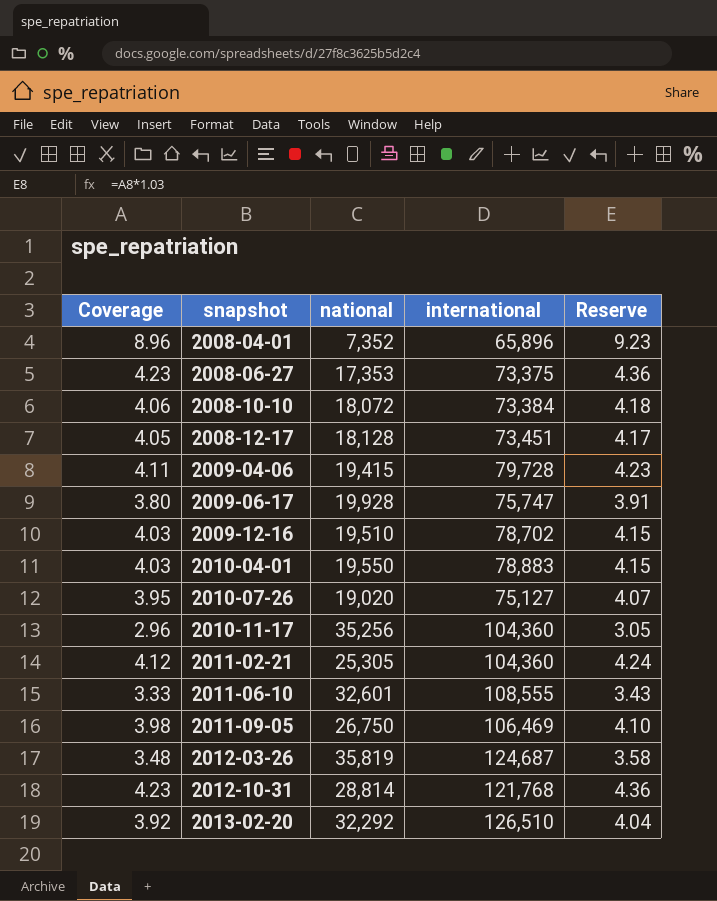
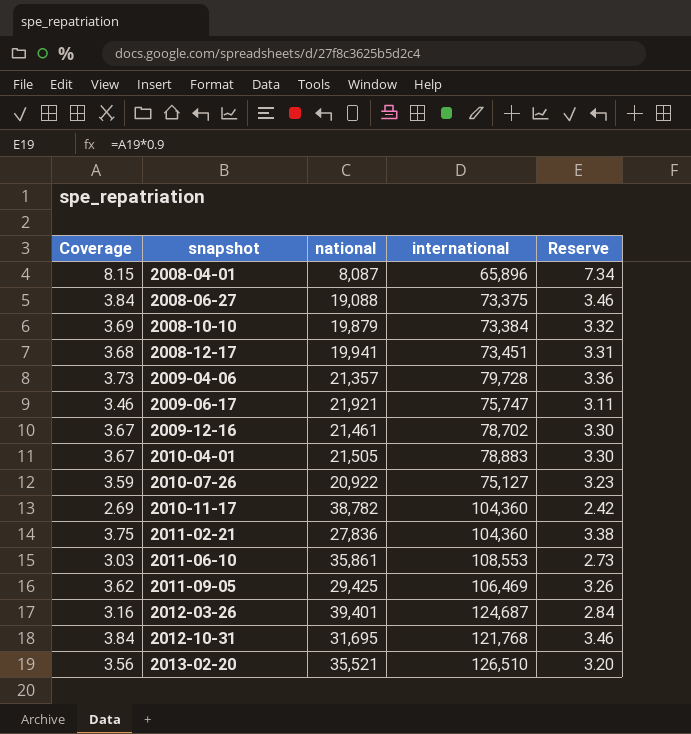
column Reserve | formula: [Coverage] * 1.03 -> [Coverage] * 0.9
2008-04-01 | Coverage: 8.96 -> 8.15
2008-04-01 | national: 7,352 -> 8,087
2008-06-27 | Coverage: 4.23 -> 3.84
2008-06-27 | national: 17,353 -> 19,088
2008-10-10 | Coverage: 4.06 -> 3.69
2008-10-10 | national: 18,072 -> 19,879
2008-12-17 | Coverage: 4.05 -> 3.68
2008-12-17 | national: 18,128 -> 19,941
2009-04-06 | Coverage: 4.11 -> 3.73
2009-04-06 | national: 19,415 -> 21,357
2009-06-17 | Coverage: 3.80 -> 3.46
2009-06-17 | national: 19,928 -> 21,921
2009-12-16 | Coverage: 4.03 -> 3.67
2009-12-16 | national: 19,510 -> 21,461
2010-04-01 | Coverage: 4.03 -> 3.67
2010-04-01 | national: 19,550 -> 21,505
2010-07-26 | Coverage: 3.95 -> 3.59
2010-07-26 | national: 19,020 -> 20,922
2010-11-17 | Coverage: 2.96 -> 2.69
2010-11-17 | national: 35,256 -> 38,782
2011-02-21 | Coverage: 4.12 -> 3.75
2011-02-21 | national: 25,305 -> 27,836
2011-06-10 | Coverage: 3.33 -> 3.03
2011-06-10 | national: 32,601 -> 35,861
2011-06-10 | international: 108,555 -> 108,553
2011-09-05 | Coverage: 3.98 -> 3.62
2011-09-05 | national: 26,750 -> 29,425
2012-03-26 | Coverage: 3.48 -> 3.16
2012-03-26 | national: 35,819 -> 39,401
2012-10-31 | Coverage: 4.23 -> 3.84
2012-10-31 | national: 28,814 -> 31,695
2013-02-20 | Coverage: 3.92 -> 3.56
2013-02-20 | national: 32,292 -> 35,521

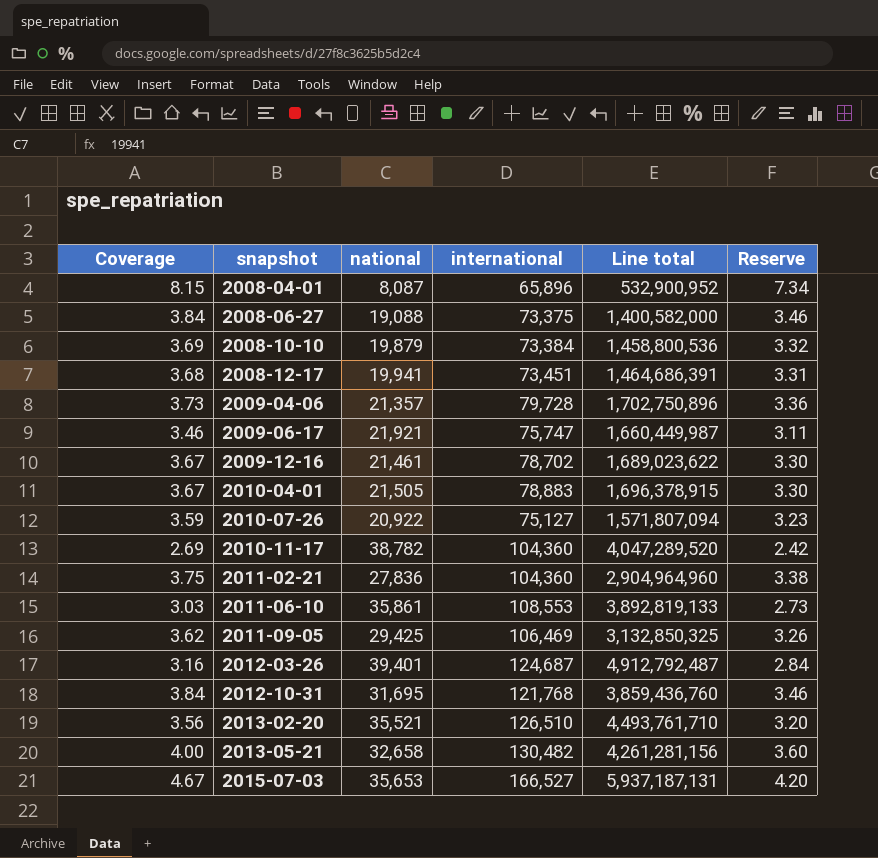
column Line total | formula: none -> [national] * [international]
row 2013-05-21: none -> 4.00 | 32,658 | 130,482 | 4,261,281,156 | 3.60
row 2015-07-03: none -> 4.67 | 35,653 | 166,527 | 5,937,187,131 | 4.20

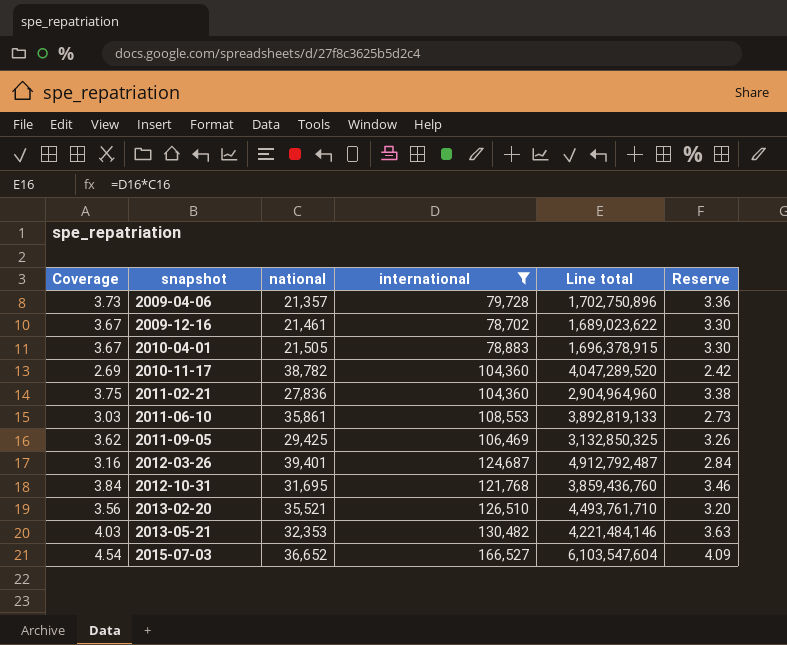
filter: none -> international >= 78,702
2013-05-21 | Coverage: 4.00 -> 4.03
2013-05-21 | national: 32,658 -> 32,353
2013-05-21 | Line total: 4,261,281,156 -> 4,221,484,146
2013-05-21 | Reserve: 3.60 -> 3.63
2015-07-03 | Coverage: 4.67 -> 4.54
2015-07-03 | national: 35,653 -> 36,652
2015-07-03 | Line total: 5,937,187,131 -> 6,103,547,604
2015-07-03 | Reserve: 4.20 -> 4.09

